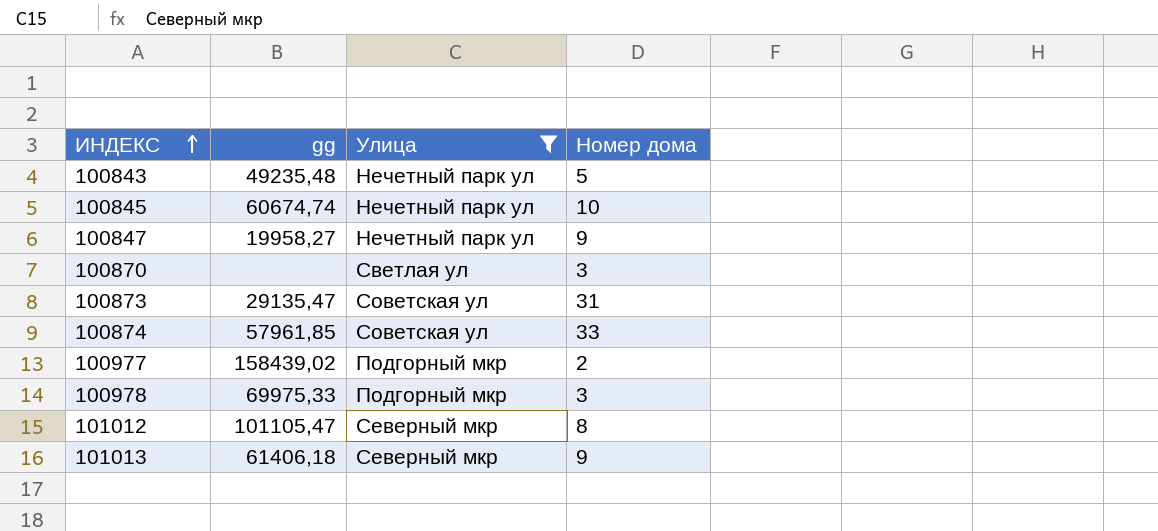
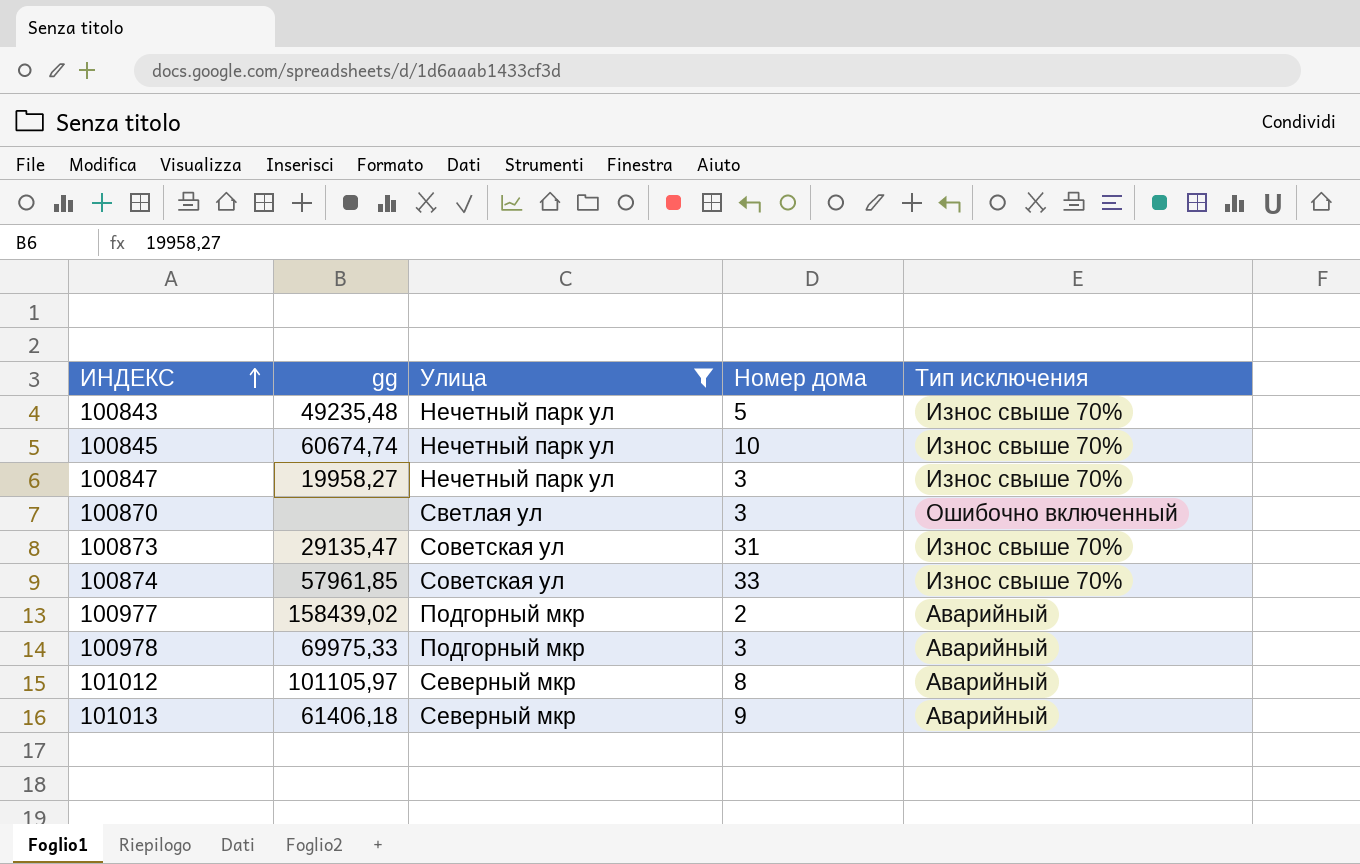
column Тип исключения | position: none -> 5
100847 | Номер дома: 9 -> 3
101012 | gg: 101105,47 -> 101105,97

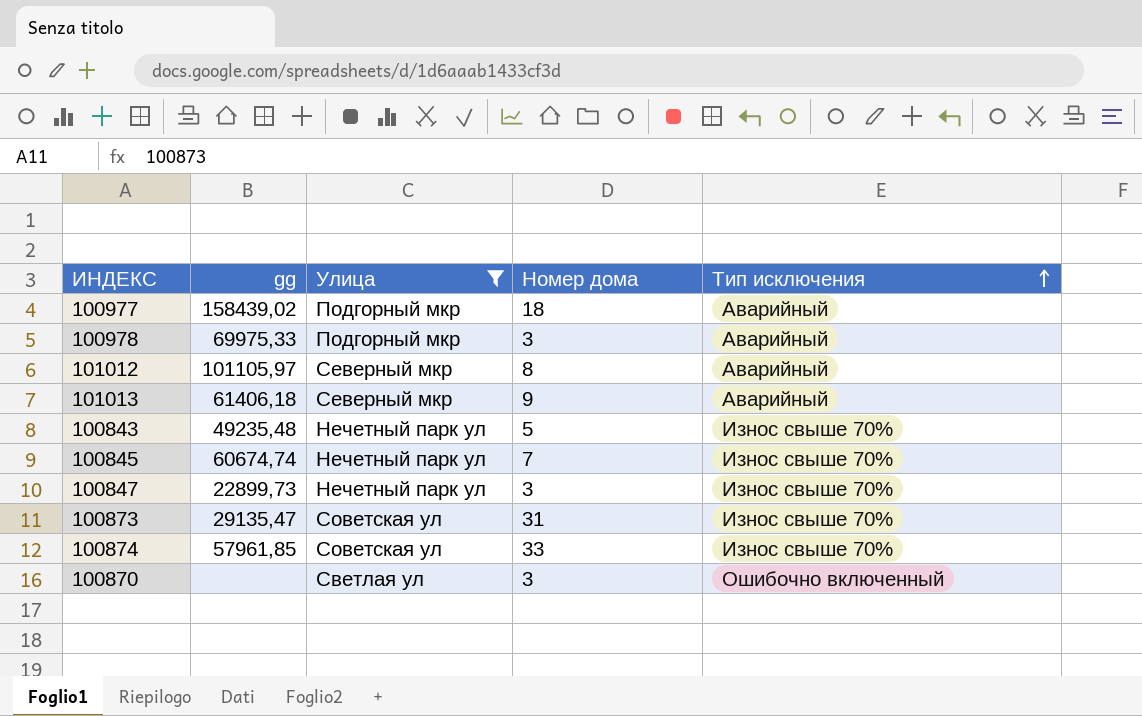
row order: ИНДЕКС ascending -> Тип исключения ascending
100977 | Номер дома: 2 -> 18
100845 | Номер дома: 10 -> 7
100847 | gg: 19958,27 -> 22899,73

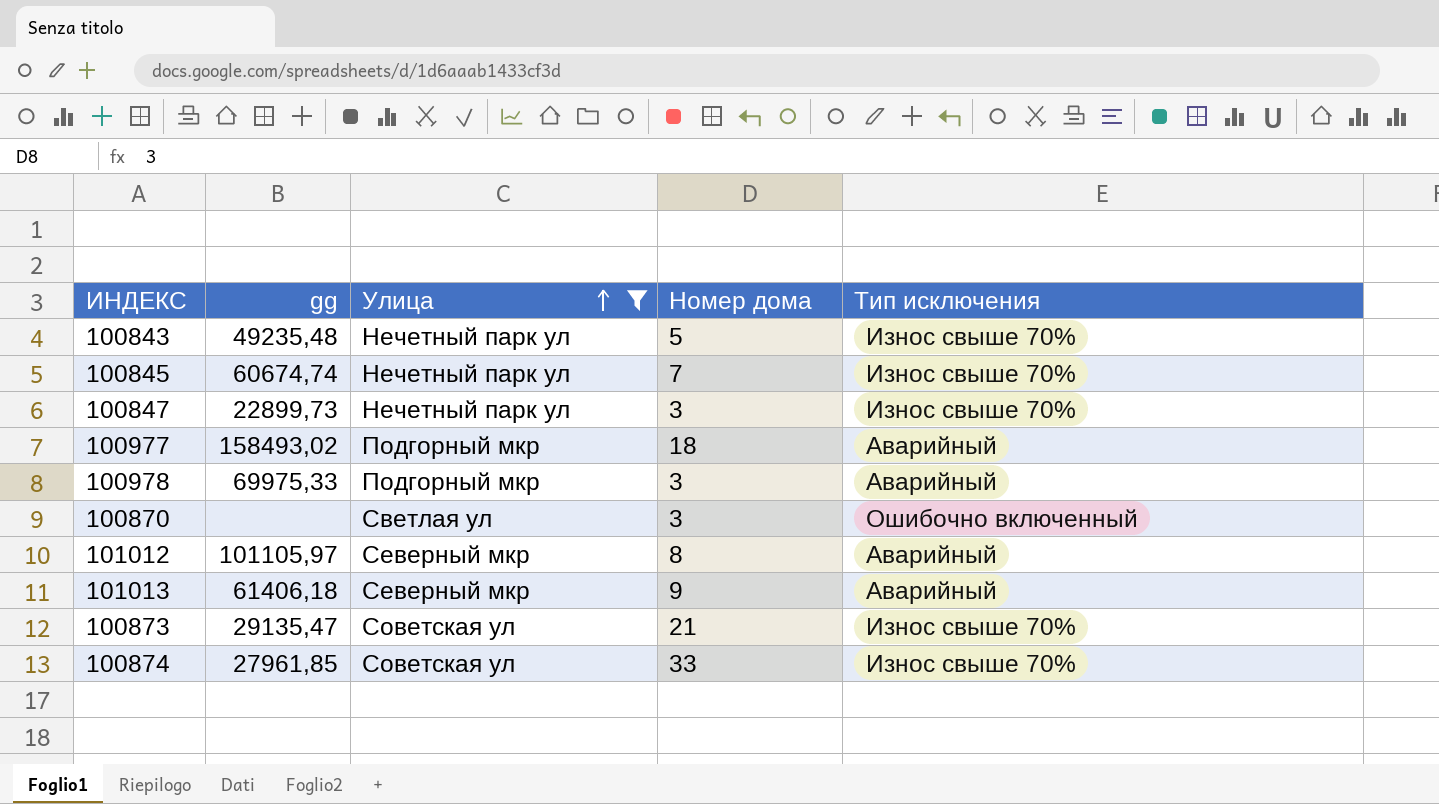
row order: Тип исключения ascending -> Улица ascending
100977 | gg: 158439,02 -> 158493,02
100873 | Номер дома: 31 -> 21
100874 | gg: 57961,85 -> 27961,85

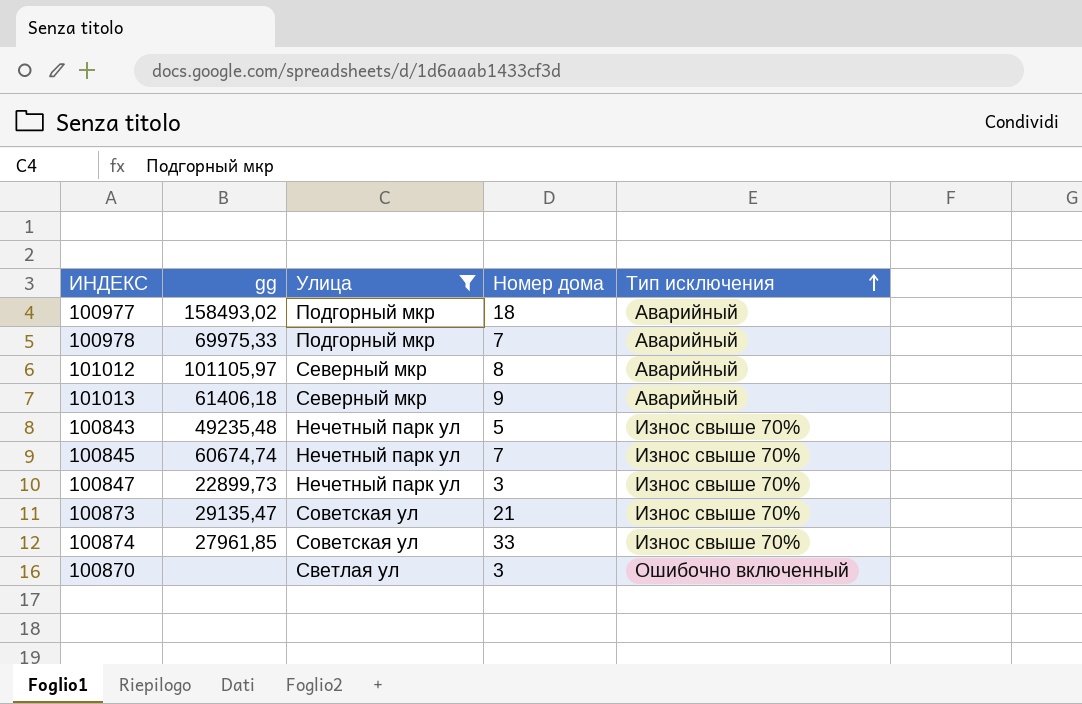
row order: Улица ascending -> Тип исключения ascending
100978 | Номер дома: 3 -> 7

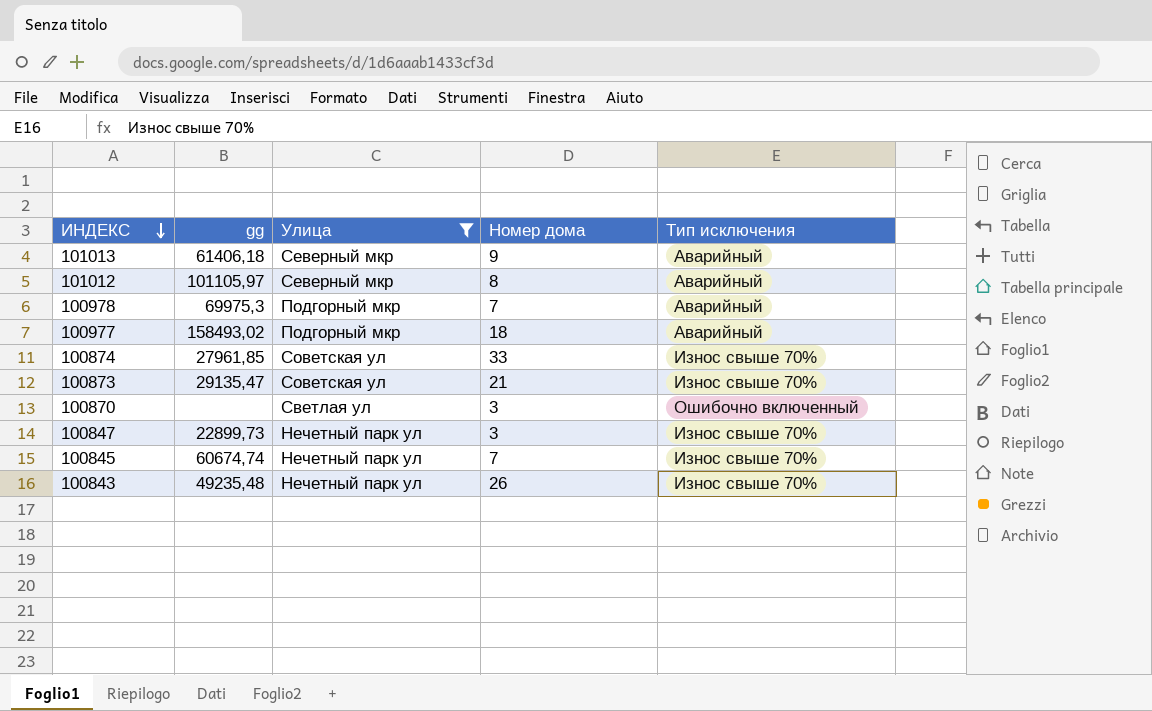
row order: Тип исключения ascending -> ИНДЕКС descending
100978 | gg: 69975,33 -> 69975,3
100843 | Номер дома: 5 -> 26

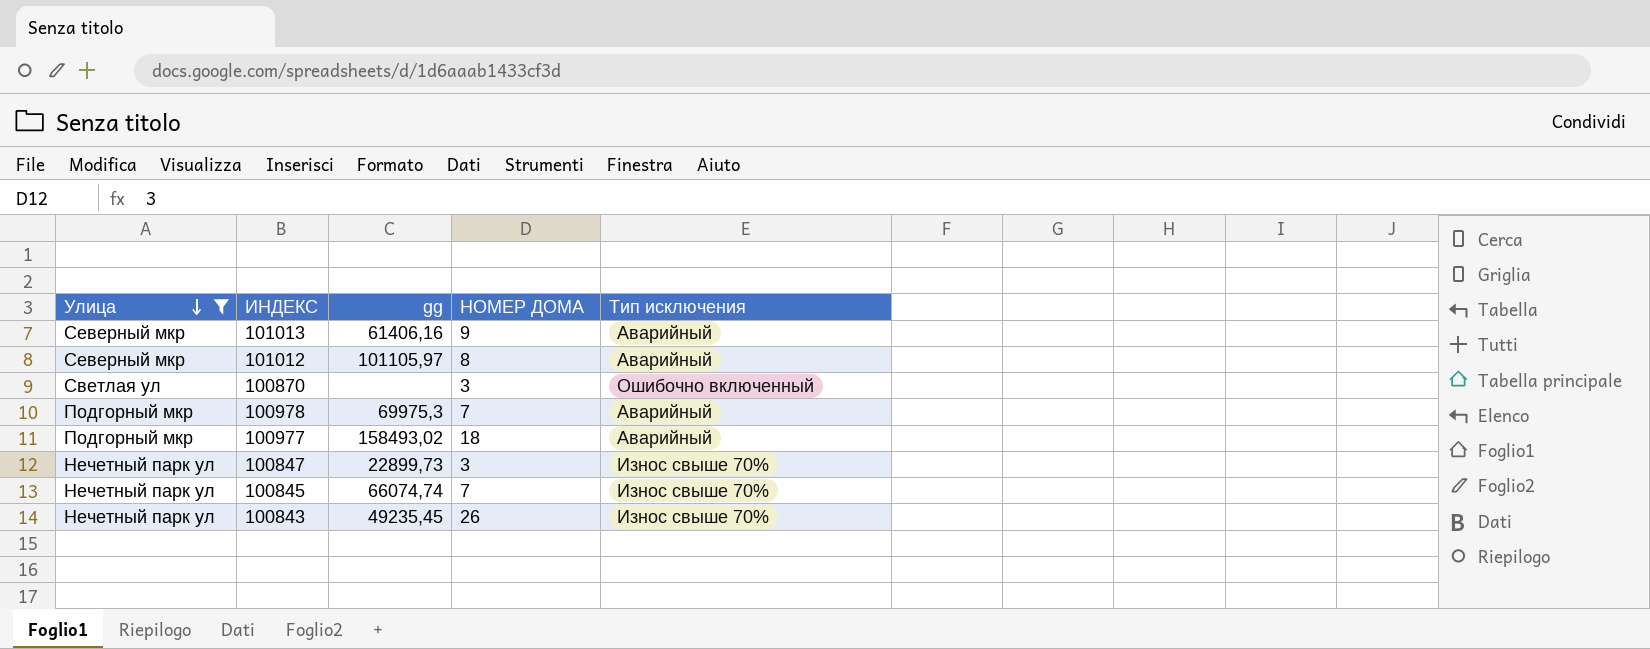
row order: ИНДЕКС descending -> Улица descending
column Улица | position: 3 -> 1
column name: Номер дома -> НОМЕР ДОМА
row 100874: 27961,85 | Советская ул | 33 | Износ свыше 70% -> none
row 100873: 29135,47 | Советская ул | 21 | Износ свыше 70% -> none
101013 | gg: 61406,18 -> 61406,16
100845 | gg: 60674,74 -> 66074,74
100843 | gg: 49235,48 -> 49235,45

